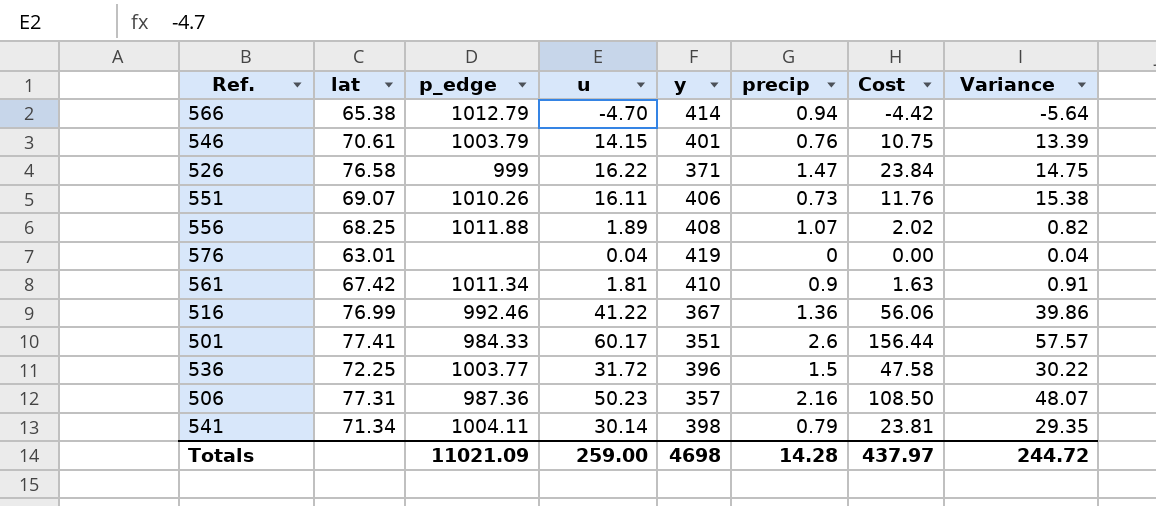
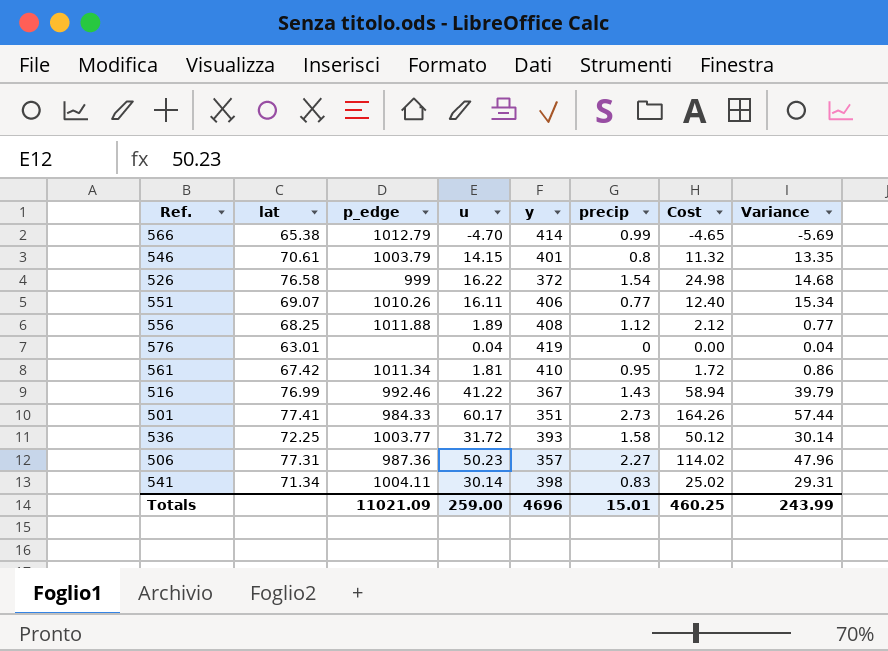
566 | precip: 0.94 -> 0.99
566 | Cost: -4.42 -> -4.65
566 | Variance: -5.64 -> -5.69
546 | precip: 0.76 -> 0.8
546 | Cost: 10.75 -> 11.32
546 | Variance: 13.39 -> 13.35
526 | y: 371 -> 372
526 | precip: 1.47 -> 1.54
526 | Cost: 23.84 -> 24.98
526 | Variance: 14.75 -> 14.68
551 | precip: 0.73 -> 0.77
551 | Cost: 11.76 -> 12.40
551 | Variance: 15.38 -> 15.34
556 | precip: 1.07 -> 1.12
556 | Cost: 2.02 -> 2.12
556 | Variance: 0.82 -> 0.77
561 | precip: 0.9 -> 0.95
561 | Cost: 1.63 -> 1.72
561 | Variance: 0.91 -> 0.86
516 | precip: 1.36 -> 1.43
516 | Cost: 56.06 -> 58.94
516 | Variance: 39.86 -> 39.79
501 | precip: 2.6 -> 2.73
501 | Cost: 156.44 -> 164.26
501 | Variance: 57.57 -> 57.44
536 | y: 396 -> 393
536 | precip: 1.5 -> 1.58
536 | Cost: 47.58 -> 50.12
536 | Variance: 30.22 -> 30.14
506 | precip: 2.16 -> 2.27
506 | Cost: 108.50 -> 114.02
506 | Variance: 48.07 -> 47.96
541 | precip: 0.79 -> 0.83
541 | Cost: 23.81 -> 25.02
541 | Variance: 29.35 -> 29.31
Totals | y: 4698 -> 4696
Totals | precip: 14.28 -> 15.01
Totals | Cost: 437.97 -> 460.25
Totals | Variance: 244.72 -> 243.99

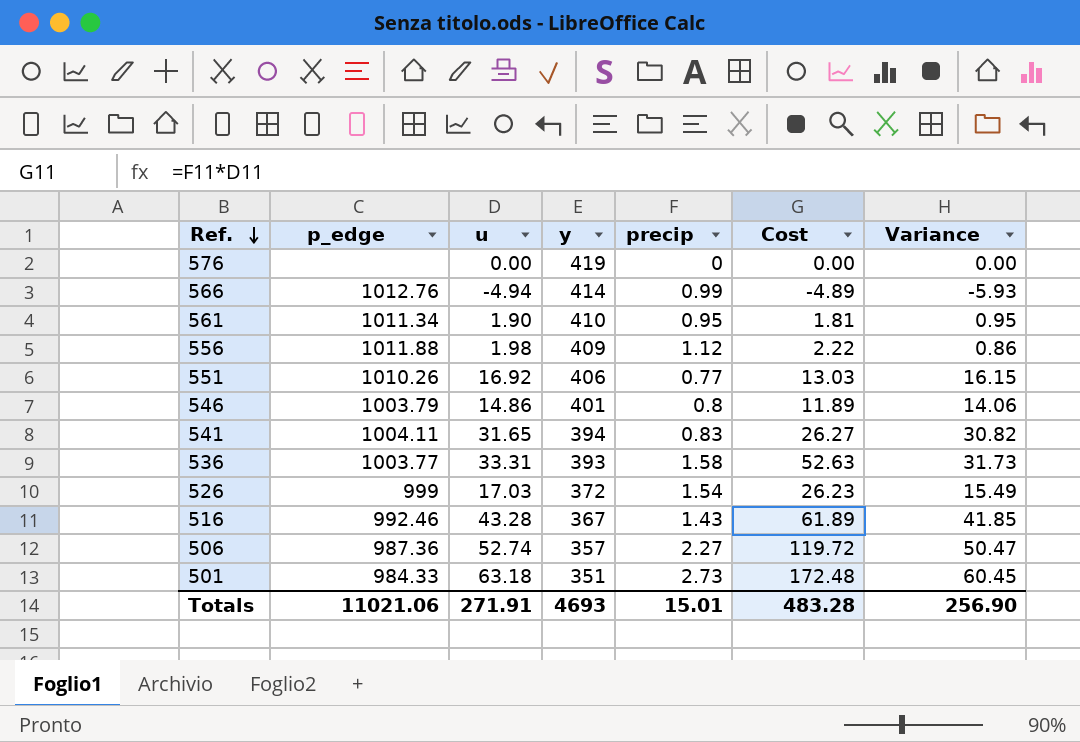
row order: none -> Ref. descending
column lat | position: 2 -> none
576 | u: 0.04 -> 0.00
576 | Variance: 0.04 -> 0.00
566 | p_edge: 1012.79 -> 1012.76
566 | u: -4.70 -> -4.94
566 | Cost: -4.65 -> -4.89
566 | Variance: -5.69 -> -5.93
561 | u: 1.81 -> 1.90
561 | Cost: 1.72 -> 1.81
561 | Variance: 0.86 -> 0.95
556 | u: 1.89 -> 1.98
556 | y: 408 -> 409
556 | Cost: 2.12 -> 2.22
556 | Variance: 0.77 -> 0.86
551 | u: 16.11 -> 16.92
551 | Cost: 12.40 -> 13.03
551 | Variance: 15.34 -> 16.15
546 | u: 14.15 -> 14.86
546 | Cost: 11.32 -> 11.89
546 | Variance: 13.35 -> 14.06
541 | u: 30.14 -> 31.65
541 | y: 398 -> 394
541 | Cost: 25.02 -> 26.27
541 | Variance: 29.31 -> 30.82
536 | u: 31.72 -> 33.31
536 | Cost: 50.12 -> 52.63
536 | Variance: 30.14 -> 31.73
526 | u: 16.22 -> 17.03
526 | Cost: 24.98 -> 26.23
526 | Variance: 14.68 -> 15.49
516 | u: 41.22 -> 43.28
516 | Cost: 58.94 -> 61.89
516 | Variance: 39.79 -> 41.85
506 | u: 50.23 -> 52.74
506 | Cost: 114.02 -> 119.72
506 | Variance: 47.96 -> 50.47
501 | u: 60.17 -> 63.18
501 | Cost: 164.26 -> 172.48
501 | Variance: 57.44 -> 60.45
Totals | p_edge: 11021.09 -> 11021.06
Totals | u: 259.00 -> 271.91
Totals | y: 4696 -> 4693
Totals | Cost: 460.25 -> 483.28
Totals | Variance: 243.99 -> 256.90

